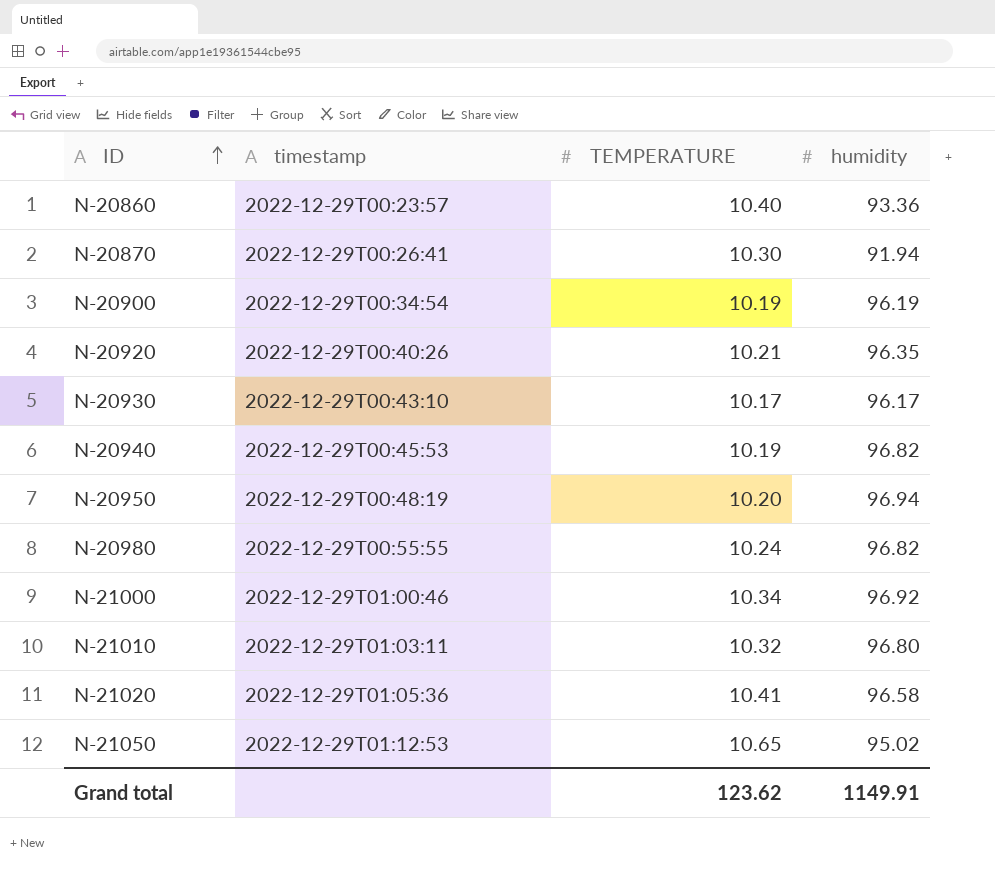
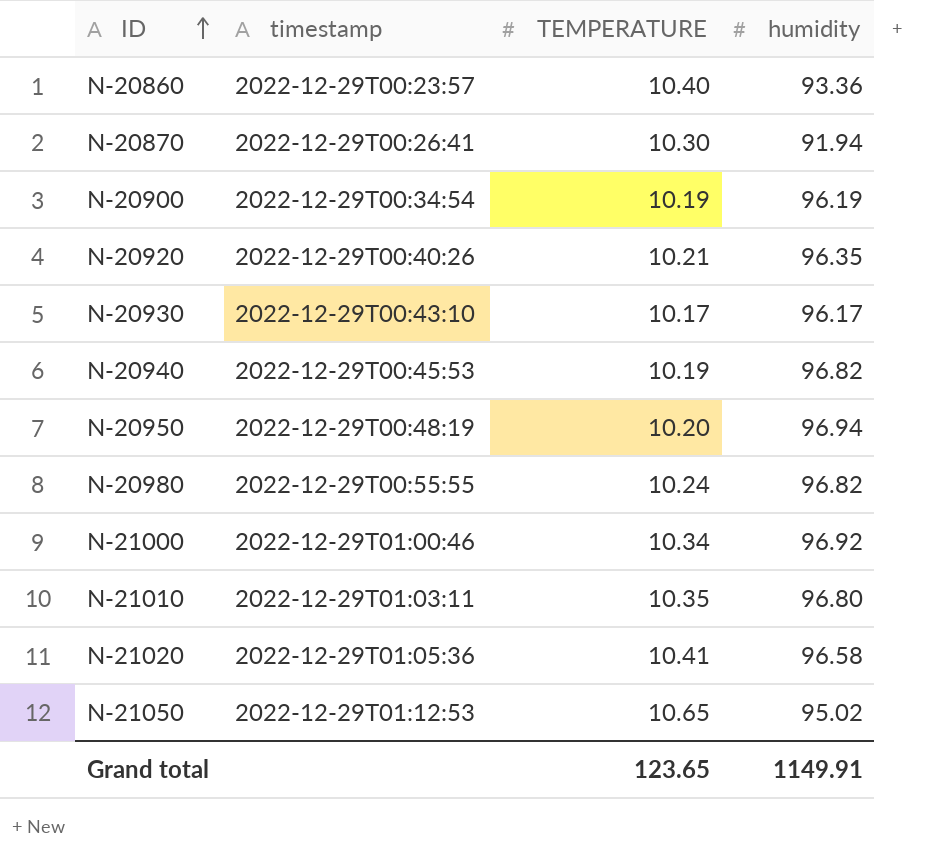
N-21010 | TEMPERATURE: 10.32 -> 10.35
Grand total | TEMPERATURE: 123.62 -> 123.65

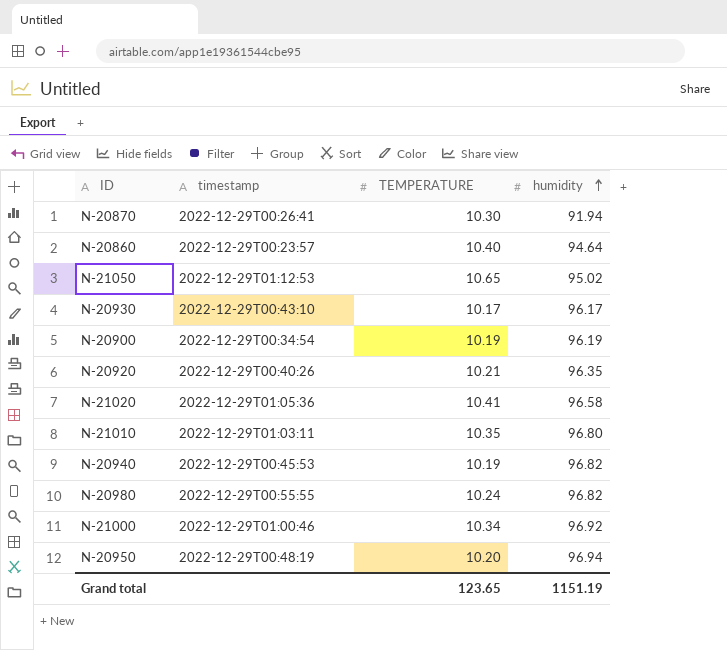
row order: ID ascending -> humidity ascending
N-20860 | humidity: 93.36 -> 94.64
Grand total | humidity: 1149.91 -> 1151.19

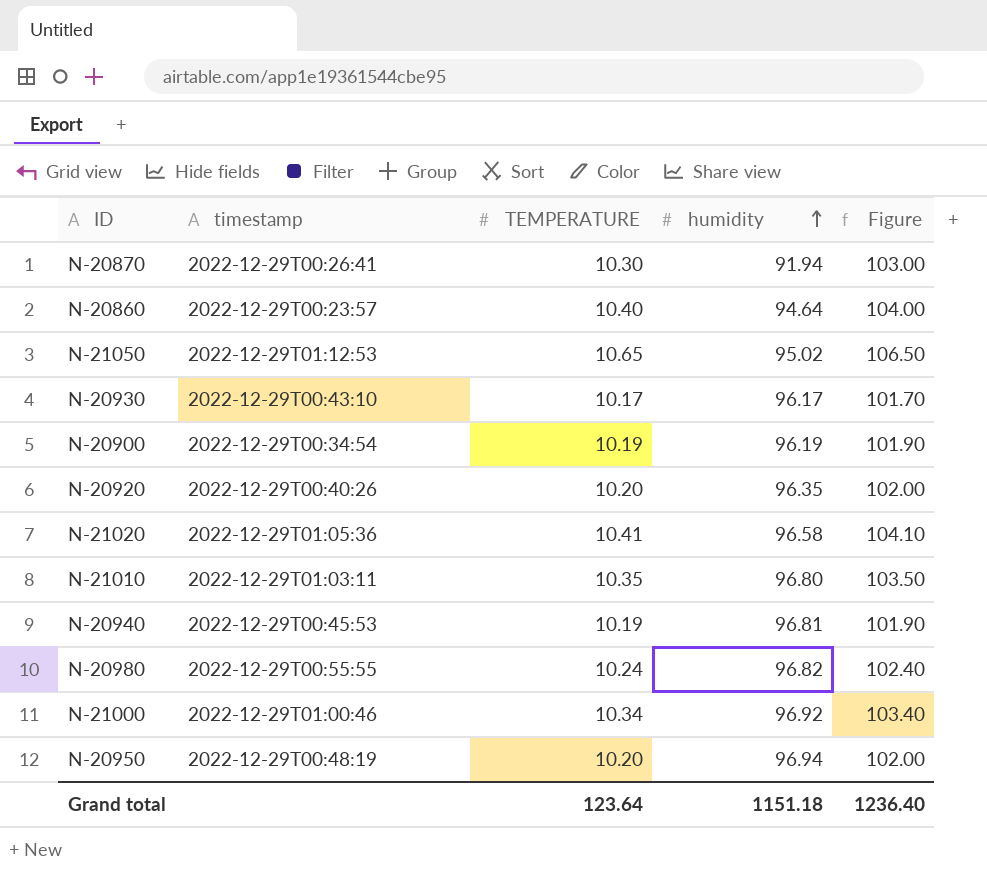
column Figure | formula: none -> [TEMPERATURE] * 10
N-20920 | TEMPERATURE: 10.21 -> 10.20
N-20940 | humidity: 96.82 -> 96.81
Grand total | TEMPERATURE: 123.65 -> 123.64
Grand total | humidity: 1151.19 -> 1151.18

